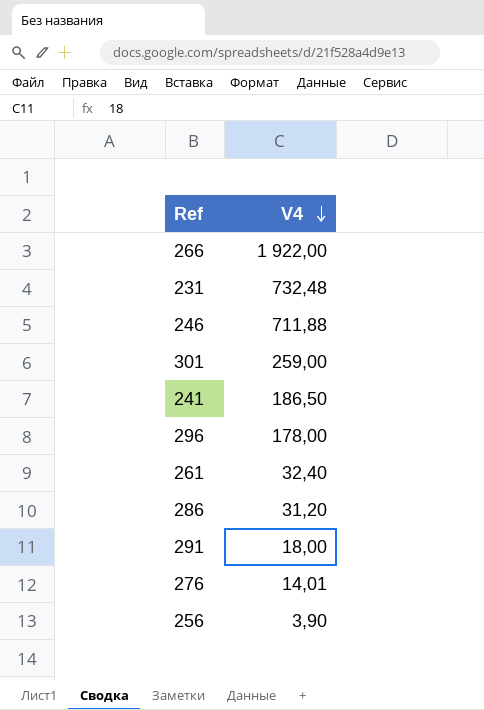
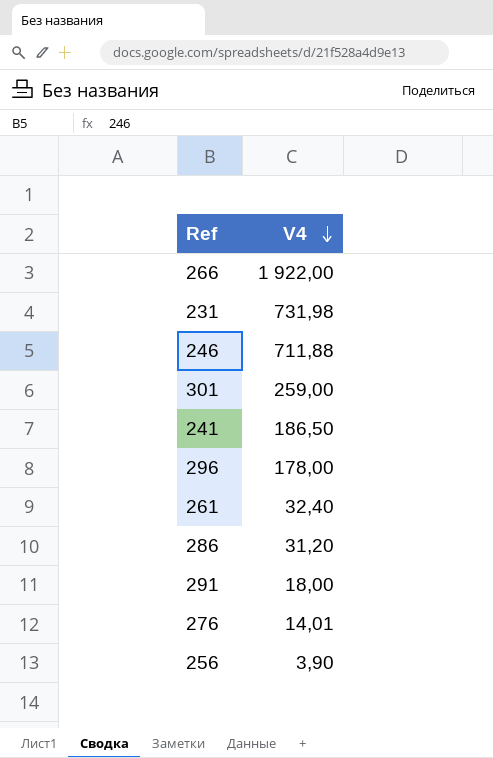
231 | V4: 732,48 -> 731,98

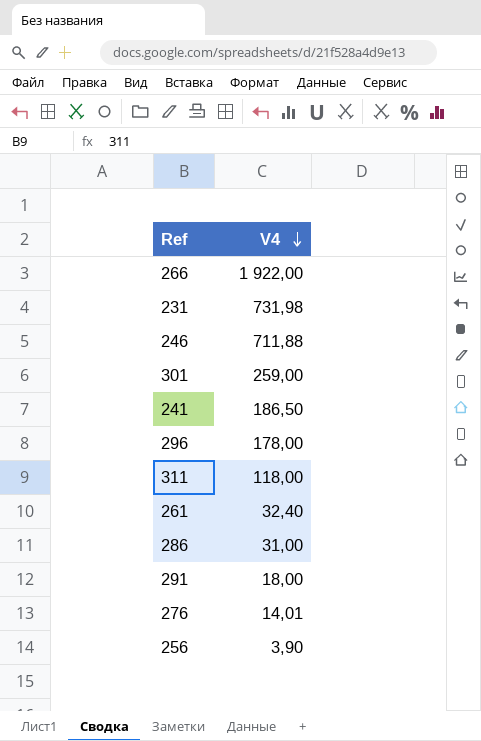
row 311: none -> 118,00
286 | V4: 31,20 -> 31,00

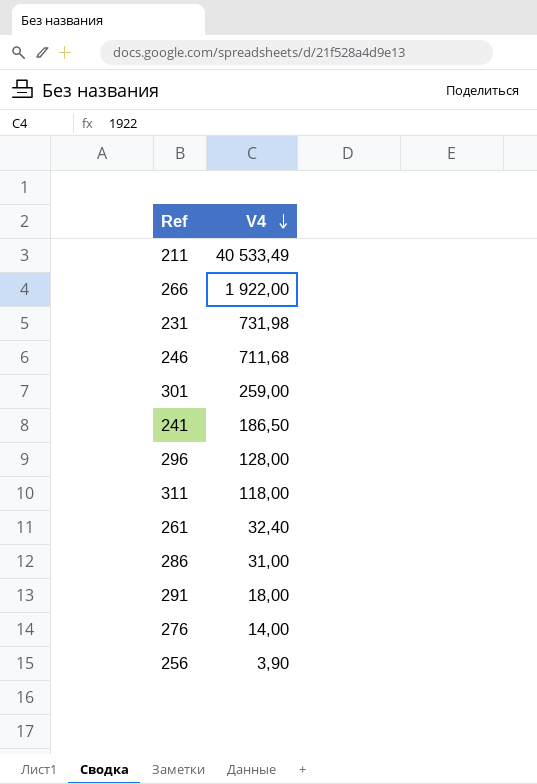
row 211: none -> 40 533,49
246 | V4: 711,88 -> 711,68
296 | V4: 178,00 -> 128,00
276 | V4: 14,01 -> 14,00

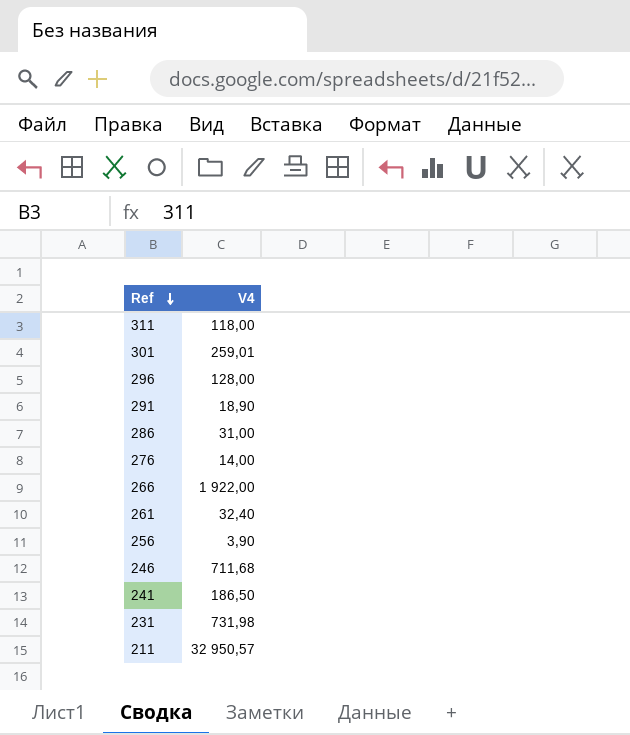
row order: V4 descending -> Ref descending
301 | V4: 259,00 -> 259,01
291 | V4: 18,00 -> 18,90
211 | V4: 40 533,49 -> 32 950,57

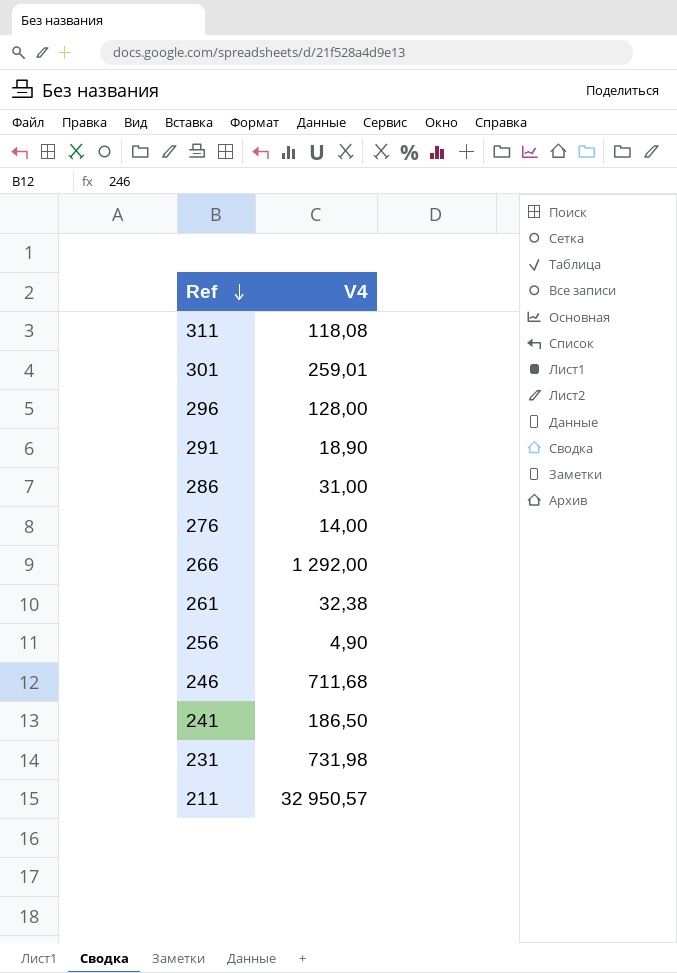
311 | V4: 118,00 -> 118,08
266 | V4: 1 922,00 -> 1 292,00
261 | V4: 32,40 -> 32,38
256 | V4: 3,90 -> 4,90

